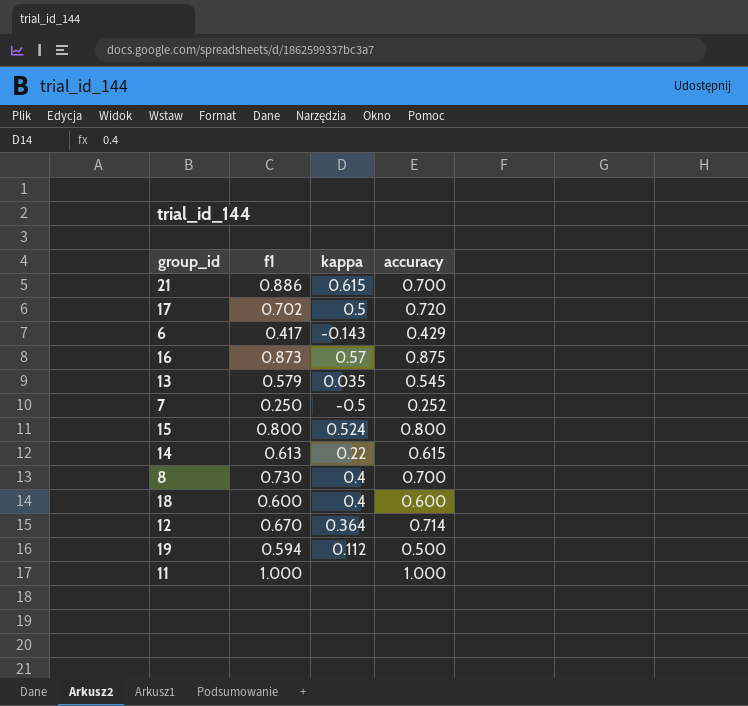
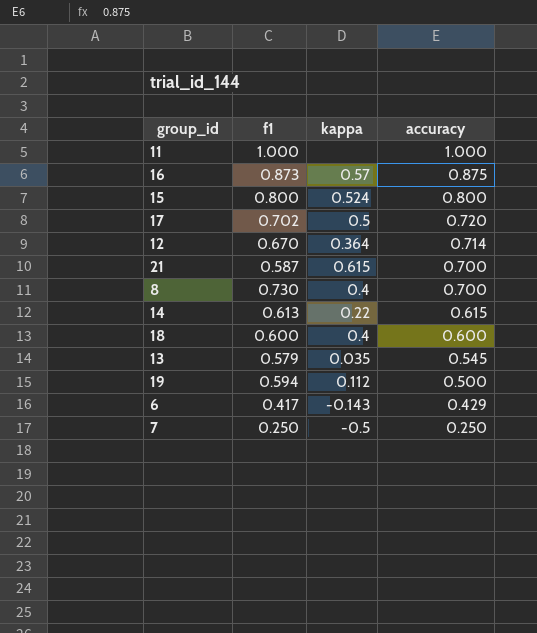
row order: none -> accuracy descending
21 | f1: 0.886 -> 0.587
7 | accuracy: 0.252 -> 0.250

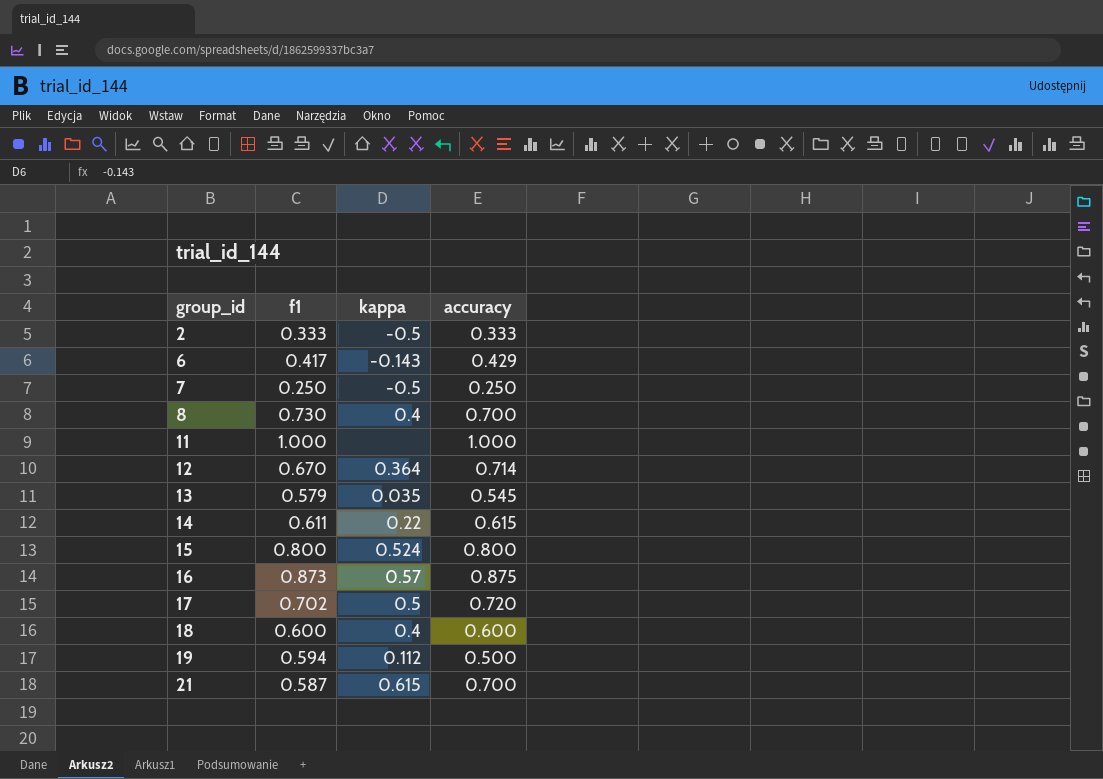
row order: accuracy descending -> group_id ascending
row 2: none -> 0.333 | -0.5 | 0.333
14 | f1: 0.613 -> 0.611

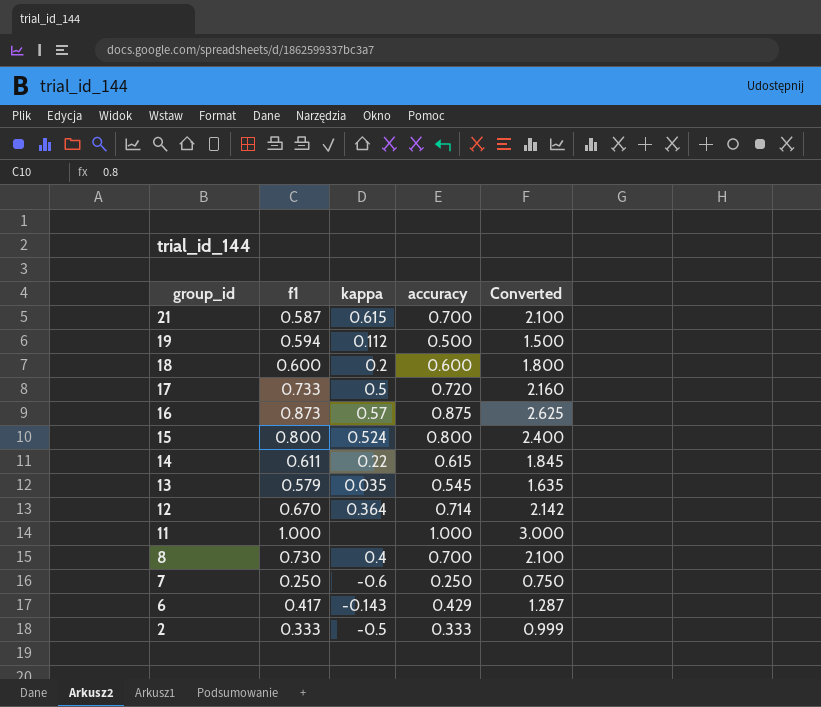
row order: group_id ascending -> group_id descending
column Converted | formula: none -> [accuracy] * 3
18 | kappa: 0.4 -> 0.2
17 | f1: 0.702 -> 0.733
7 | kappa: -0.5 -> -0.6

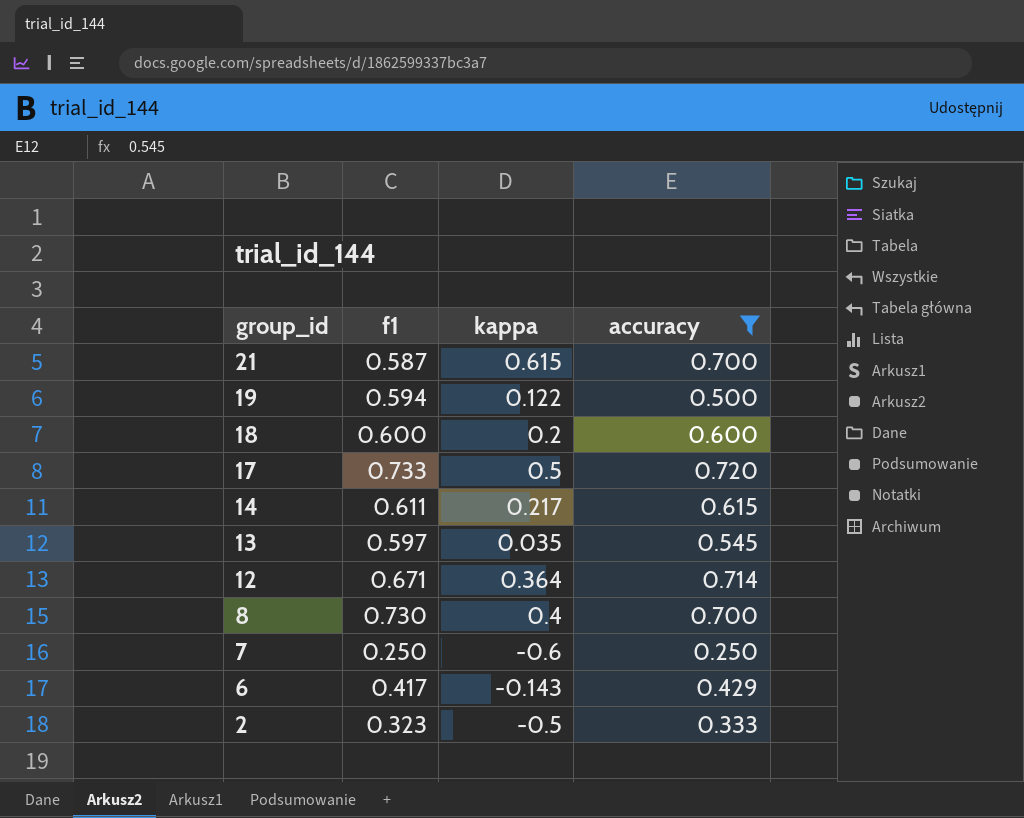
filter: none -> accuracy <= 0.720
column Converted | formula: [accuracy] * 3 -> none
19 | kappa: 0.112 -> 0.122
14 | kappa: 0.22 -> 0.217
13 | f1: 0.579 -> 0.597
12 | f1: 0.670 -> 0.671
2 | f1: 0.333 -> 0.323

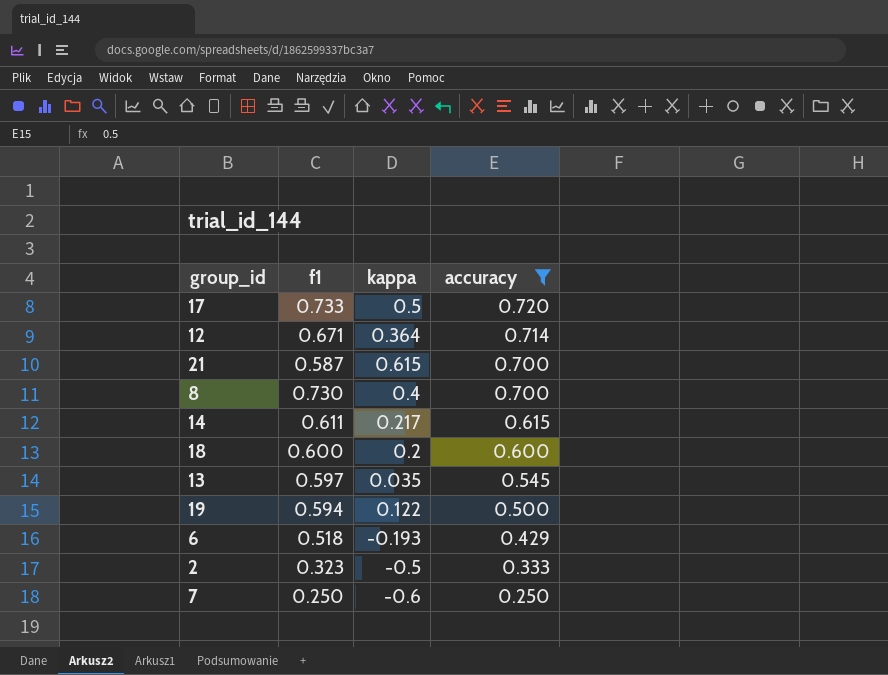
row order: group_id descending -> accuracy descending
6 | f1: 0.417 -> 0.518
6 | kappa: -0.143 -> -0.193

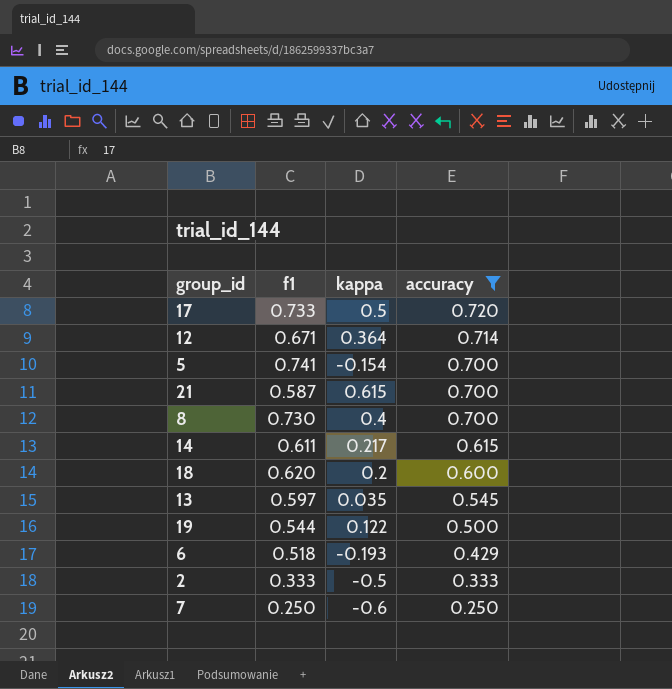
row 5: none -> 0.741 | -0.154 | 0.700
18 | f1: 0.600 -> 0.620
19 | f1: 0.594 -> 0.544
2 | f1: 0.323 -> 0.333

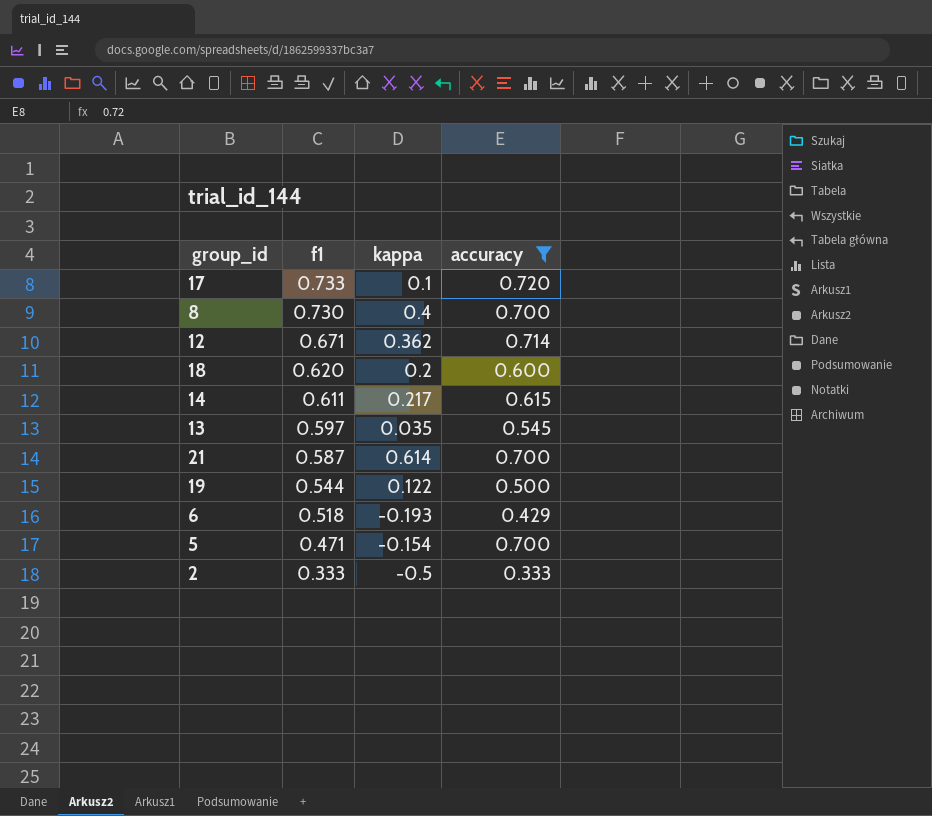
row order: accuracy descending -> f1 descending
row 7: 0.250 | -0.6 | 0.250 -> none
17 | kappa: 0.5 -> 0.1
12 | kappa: 0.364 -> 0.362
21 | kappa: 0.615 -> 0.614
5 | f1: 0.741 -> 0.471

